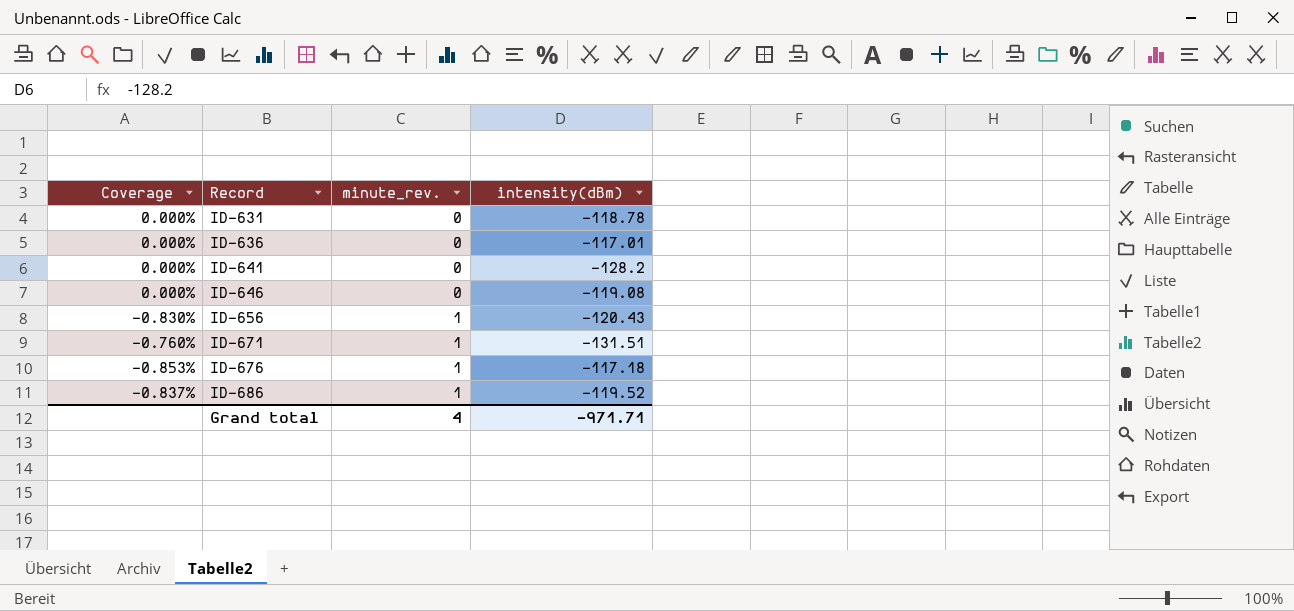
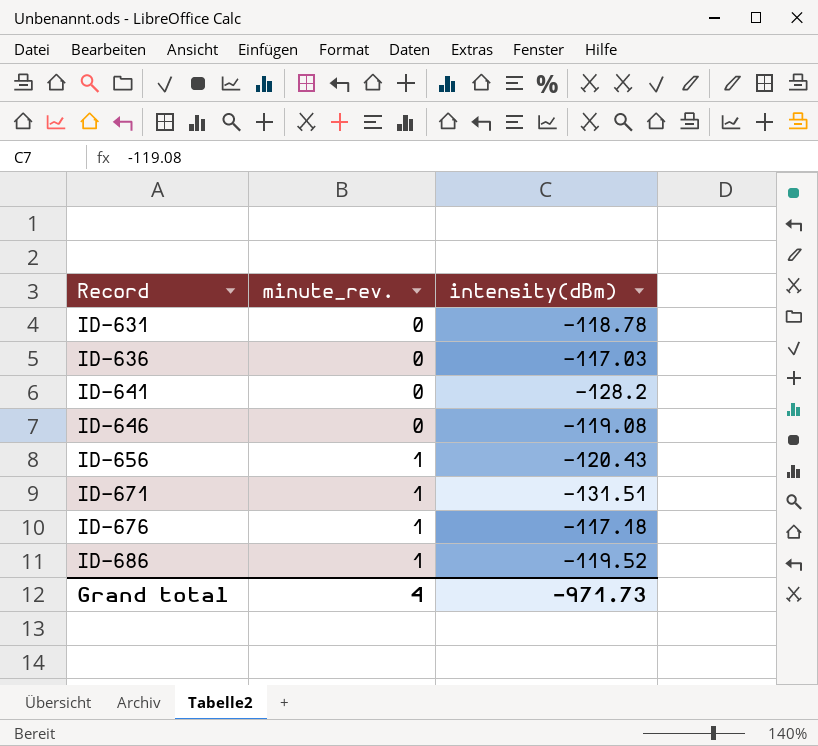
column Coverage | formula: [minute_rev.] / [intensity(dBm)] -> none
ID-636 | intensity(dBm): -117.01 -> -117.03
Grand total | intensity(dBm): -971.71 -> -971.73

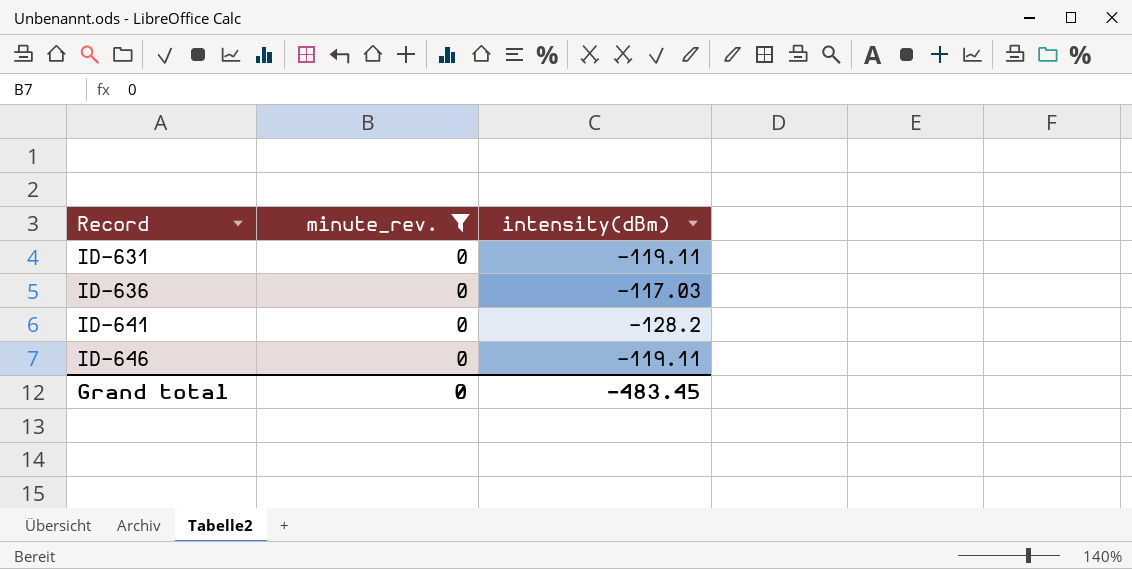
filter: none -> minute_rev. = 0
ID-631 | intensity(dBm): -118.78 -> -119.11
ID-646 | intensity(dBm): -119.08 -> -119.11
Grand total | minute_rev.: 4 -> 0
Grand total | intensity(dBm): -971.73 -> -483.45

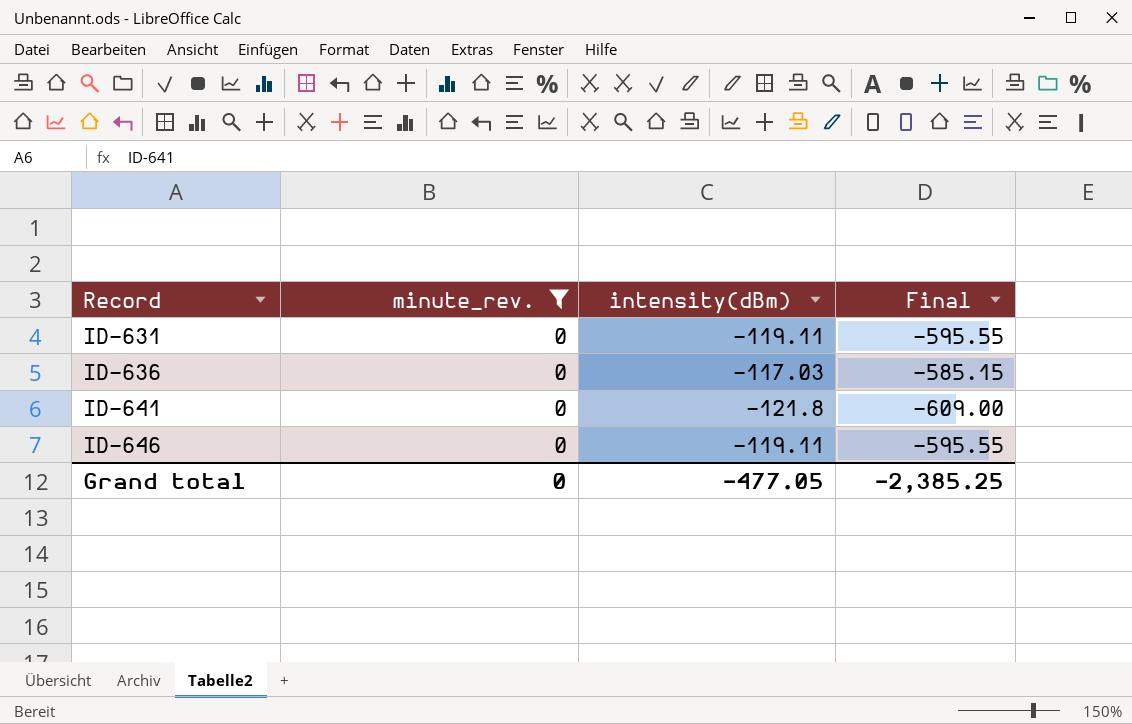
column Final | formula: none -> [intensity(dBm)] * 5
ID-641 | intensity(dBm): -128.2 -> -121.8
Grand total | intensity(dBm): -483.45 -> -477.05

